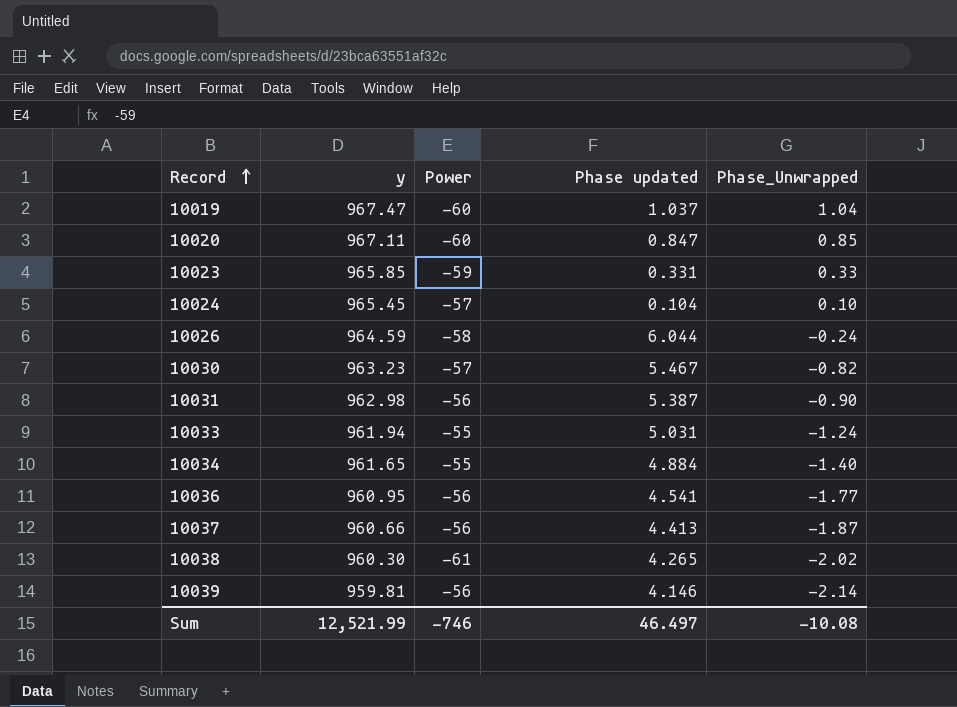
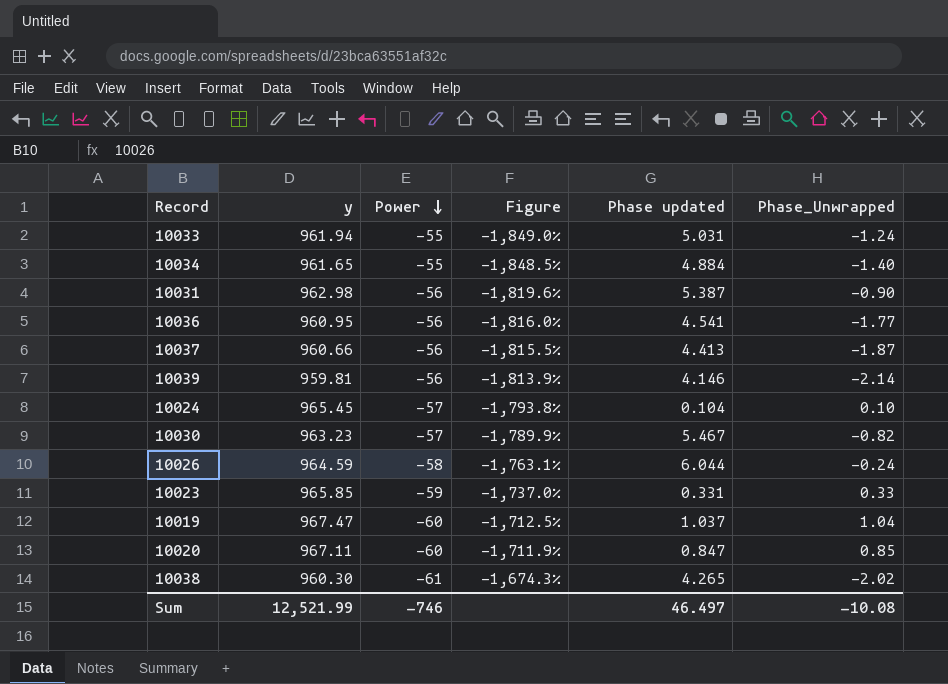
row order: Record ascending -> Power descending
column Figure | formula: none -> ([y] - [Power]) / [Power]

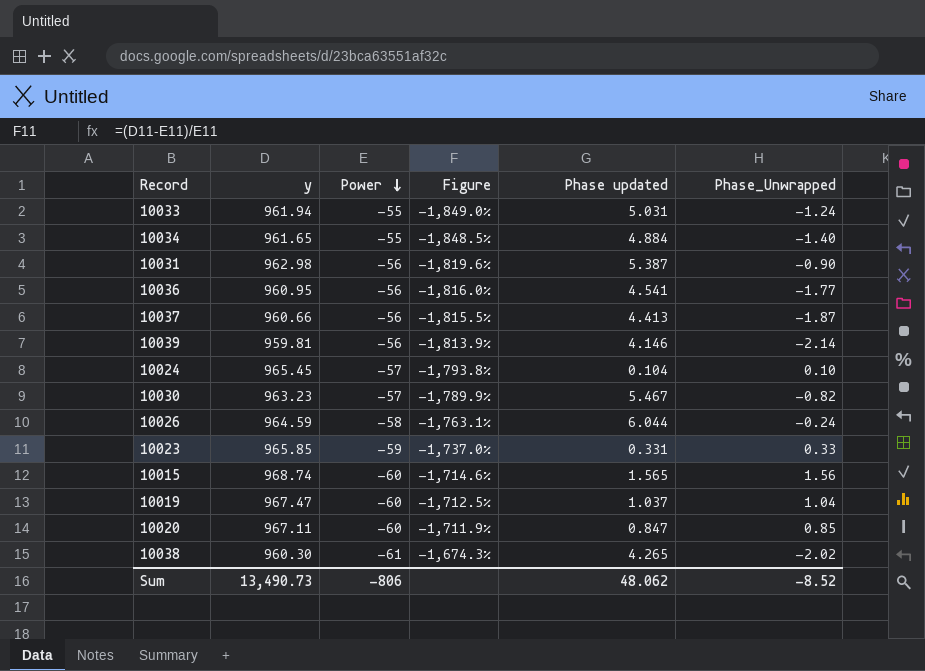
row 10015: none -> 968.74 | -60 | -1,714.6% | 1.565 | 1.56
Sum | y: 12,521.99 -> 13,490.73
Sum | Power: -746 -> -806
Sum | Phase updated: 46.497 -> 48.062
Sum | Phase_Unwrapped: -10.08 -> -8.52

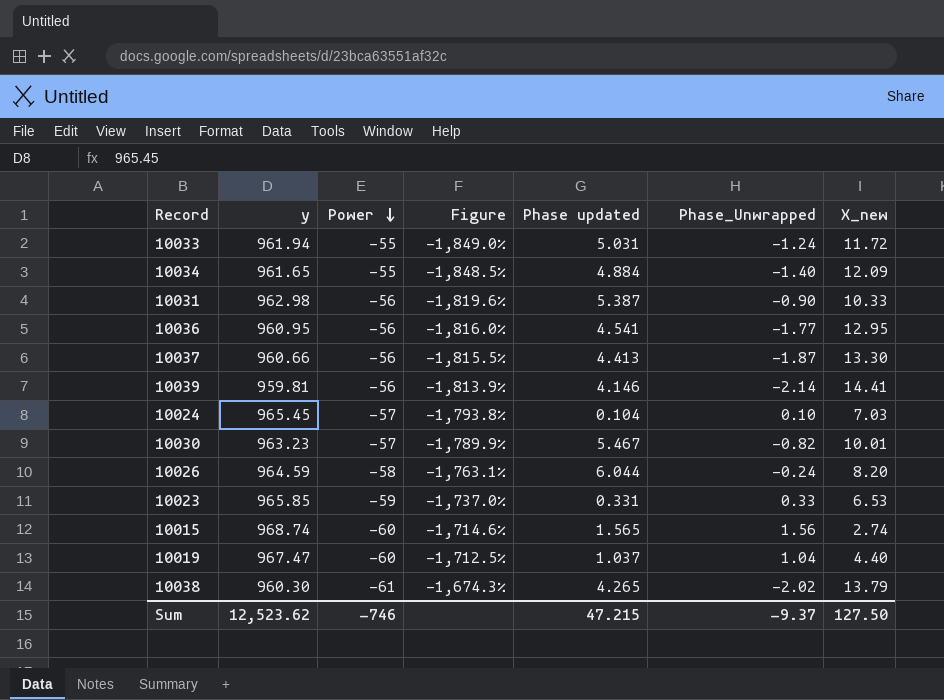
column X_new | position: none -> 7
row 10020: 967.11 | -60 | -1,711.9% | 0.847 | 0.85 -> none
Sum | y: 13,490.73 -> 12,523.62
Sum | Power: -806 -> -746
Sum | Phase updated: 48.062 -> 47.215
Sum | Phase_Unwrapped: -8.52 -> -9.37

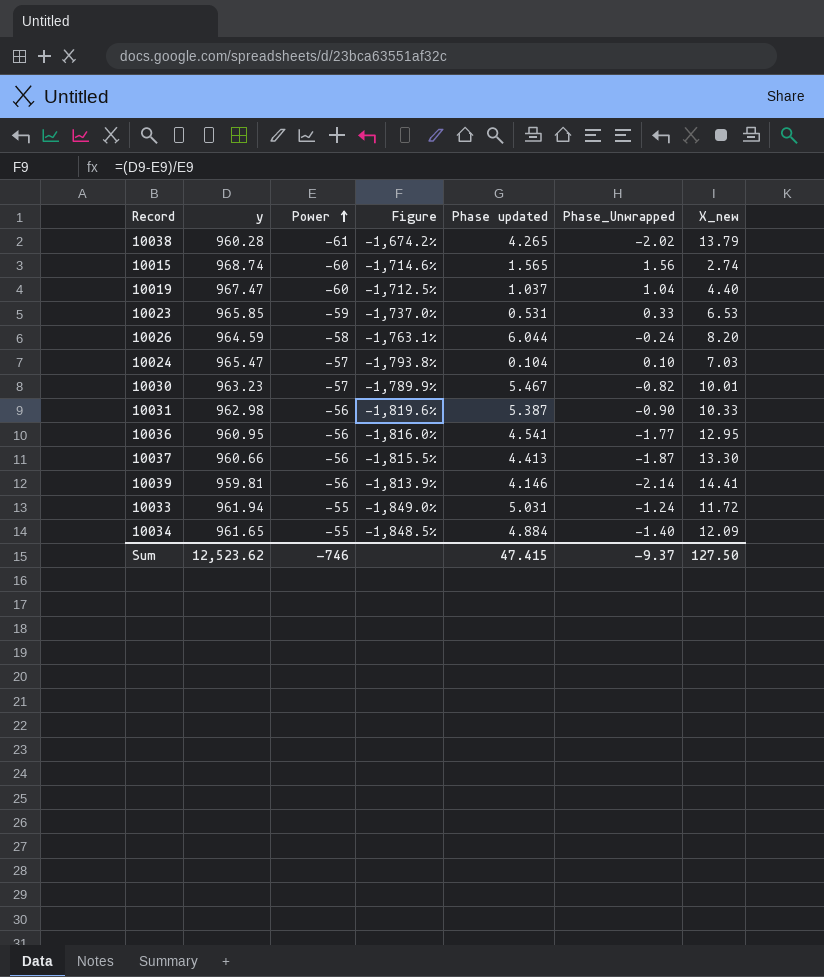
row order: Power descending -> Power ascending
10038 | y: 960.30 -> 960.28
10038 | Figure: -1,674.3% -> -1,674.2%
10023 | Phase updated: 0.331 -> 0.531
10024 | y: 965.45 -> 965.47
Sum | Phase updated: 47.215 -> 47.415

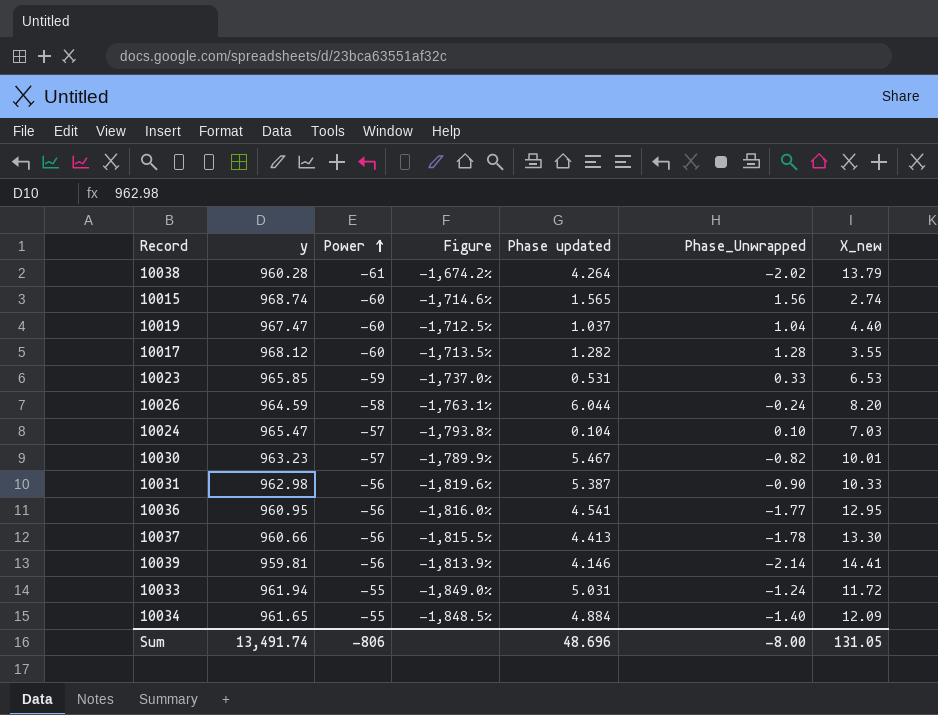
10038 | Phase updated: 4.265 -> 4.264
row 10017: none -> 968.12 | -60 | -1,713.5% | 1.282 | 1.28 | 3.55
10037 | Phase_Unwrapped: -1.87 -> -1.78
Sum | y: 12,523.62 -> 13,491.74
Sum | Power: -746 -> -806
Sum | Phase updated: 47.415 -> 48.696
Sum | Phase_Unwrapped: -9.37 -> -8.00
Sum | X_new: 127.50 -> 131.05

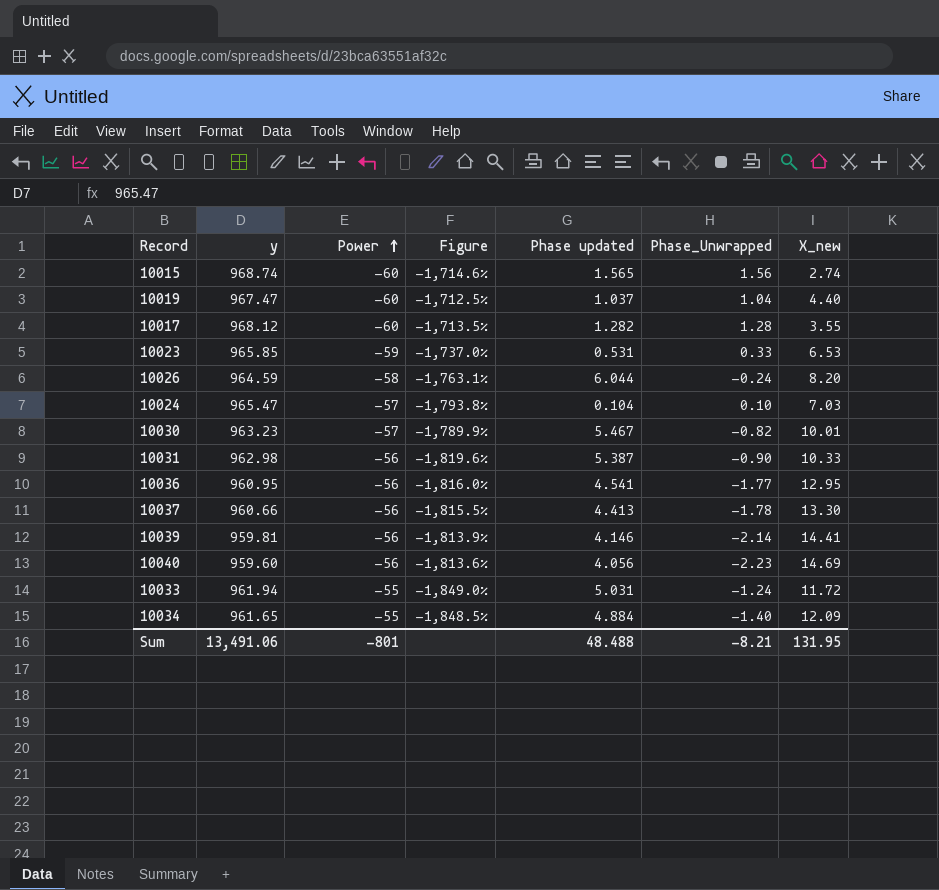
row 10038: 960.28 | -61 | -1,674.2% | 4.264 | -2.02 | 13.79 -> none
row 10040: none -> 959.60 | -56 | -1,813.6% | 4.056 | -2.23 | 14.69
Sum | y: 13,491.74 -> 13,491.06
Sum | Power: -806 -> -801
Sum | Phase updated: 48.696 -> 48.488
Sum | Phase_Unwrapped: -8.00 -> -8.21
Sum | X_new: 131.05 -> 131.95

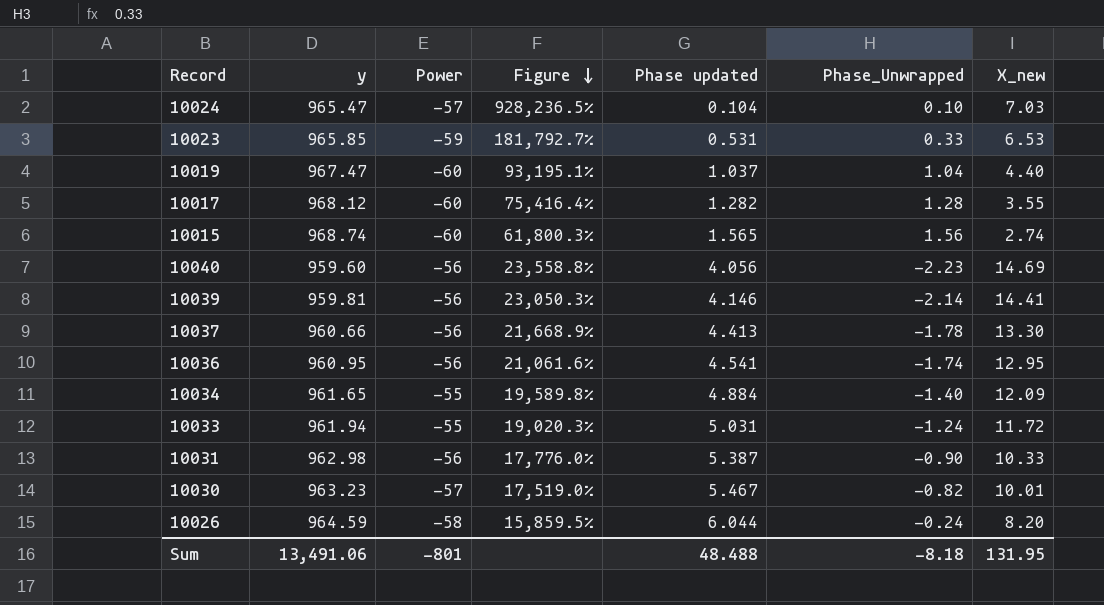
row order: Power ascending -> Figure descending
column Figure | formula: ([y] - [Power]) / [Power] -> ([y] - [Phase updated]) / [Phase updated]
10036 | Phase_Unwrapped: -1.77 -> -1.74
Sum | Phase_Unwrapped: -8.21 -> -8.18

